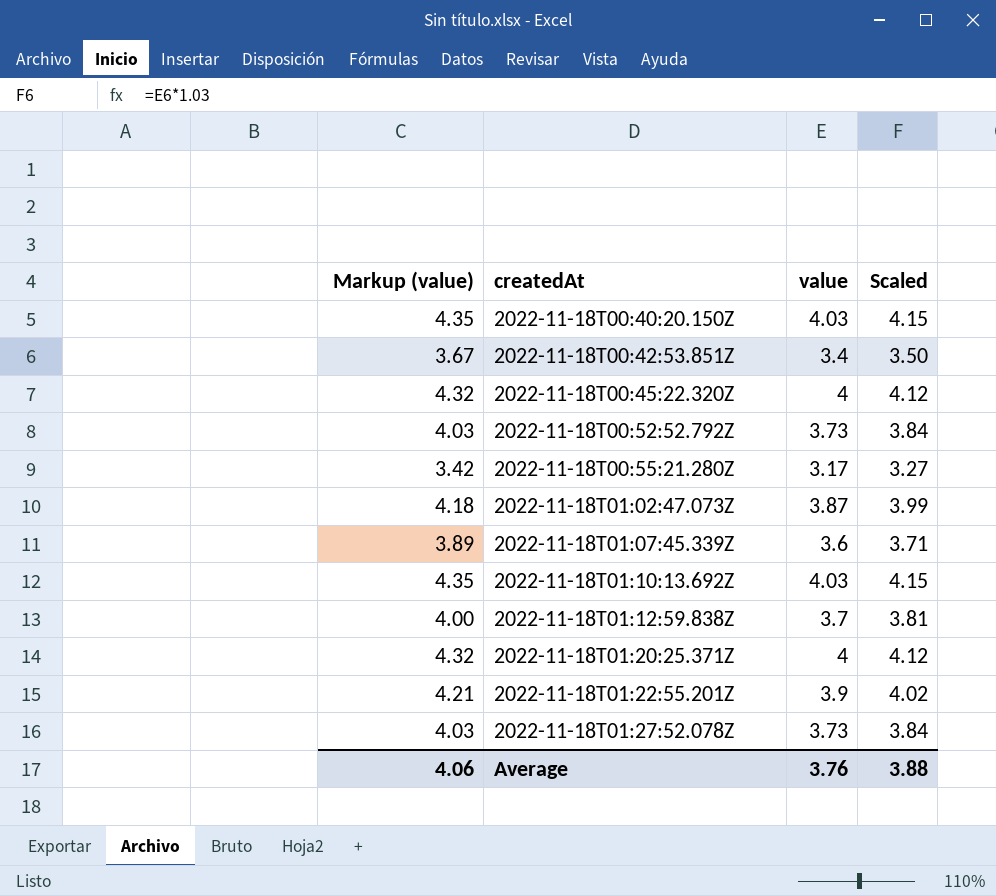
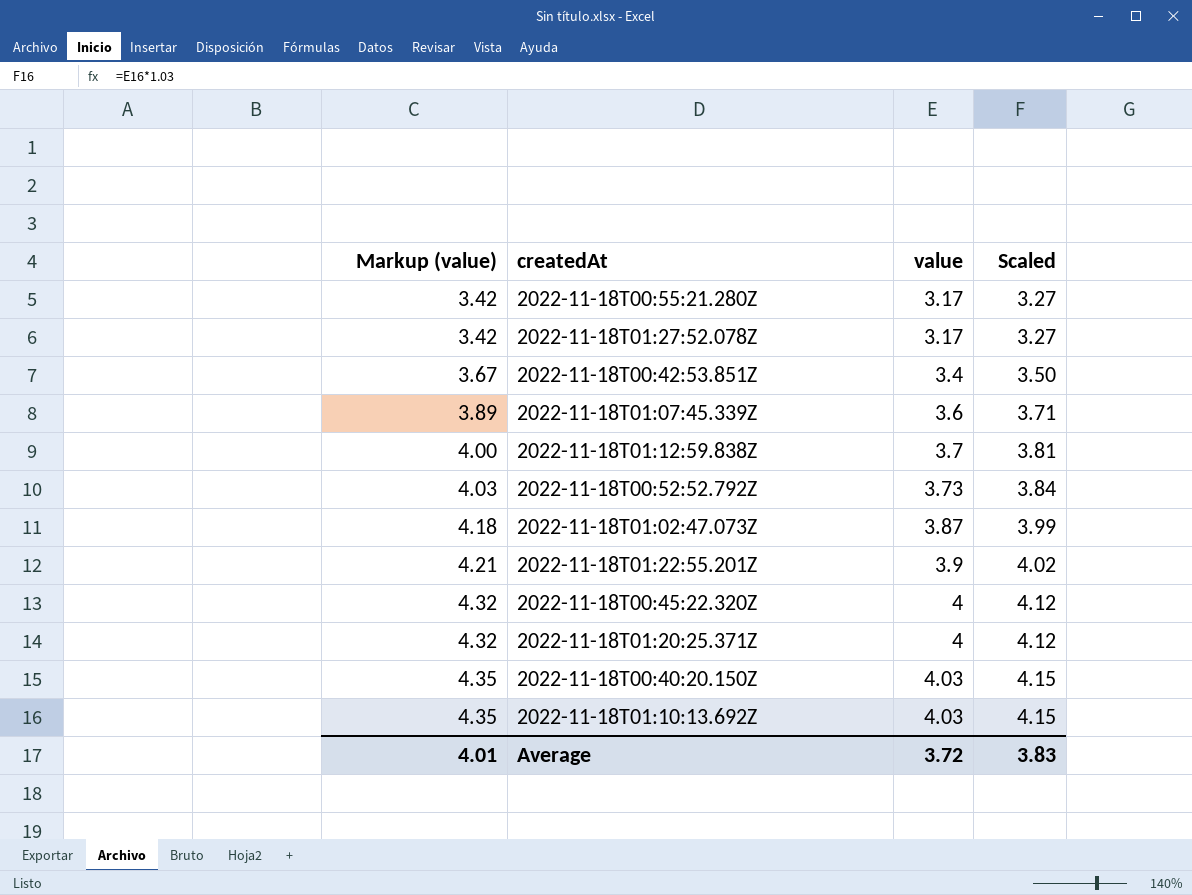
row order: createdAt ascending -> Markup (value) ascending
2022-11-18T01:27:52.078Z | Markup (value): 4.03 -> 3.42
2022-11-18T01:27:52.078Z | value: 3.73 -> 3.17
2022-11-18T01:27:52.078Z | Scaled: 3.84 -> 3.27
Average | Markup (value): 4.06 -> 4.01
Average | value: 3.76 -> 3.72
Average | Scaled: 3.88 -> 3.83

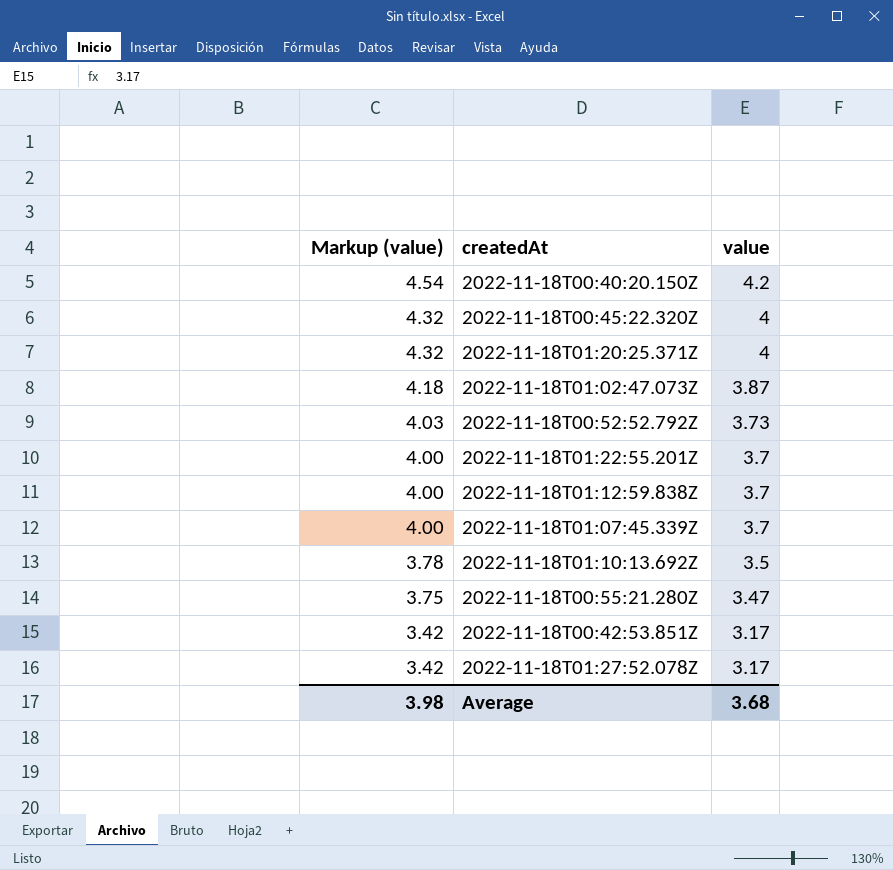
row order: Markup (value) ascending -> Markup (value) descending
column Scaled | formula: [value] * 1.03 -> none
2022-11-18T00:40:20.150Z | Markup (value): 4.35 -> 4.54
2022-11-18T00:40:20.150Z | value: 4.03 -> 4.2
2022-11-18T01:22:55.201Z | Markup (value): 4.21 -> 4.00
2022-11-18T01:22:55.201Z | value: 3.9 -> 3.7
2022-11-18T01:07:45.339Z | Markup (value): 3.89 -> 4.00
2022-11-18T01:07:45.339Z | value: 3.6 -> 3.7
2022-11-18T01:10:13.692Z | Markup (value): 4.35 -> 3.78
2022-11-18T01:10:13.692Z | value: 4.03 -> 3.5
2022-11-18T00:55:21.280Z | Markup (value): 3.42 -> 3.75
2022-11-18T00:55:21.280Z | value: 3.17 -> 3.47
2022-11-18T00:42:53.851Z | Markup (value): 3.67 -> 3.42
2022-11-18T00:42:53.851Z | value: 3.4 -> 3.17
Average | Markup (value): 4.01 -> 3.98
Average | value: 3.72 -> 3.68

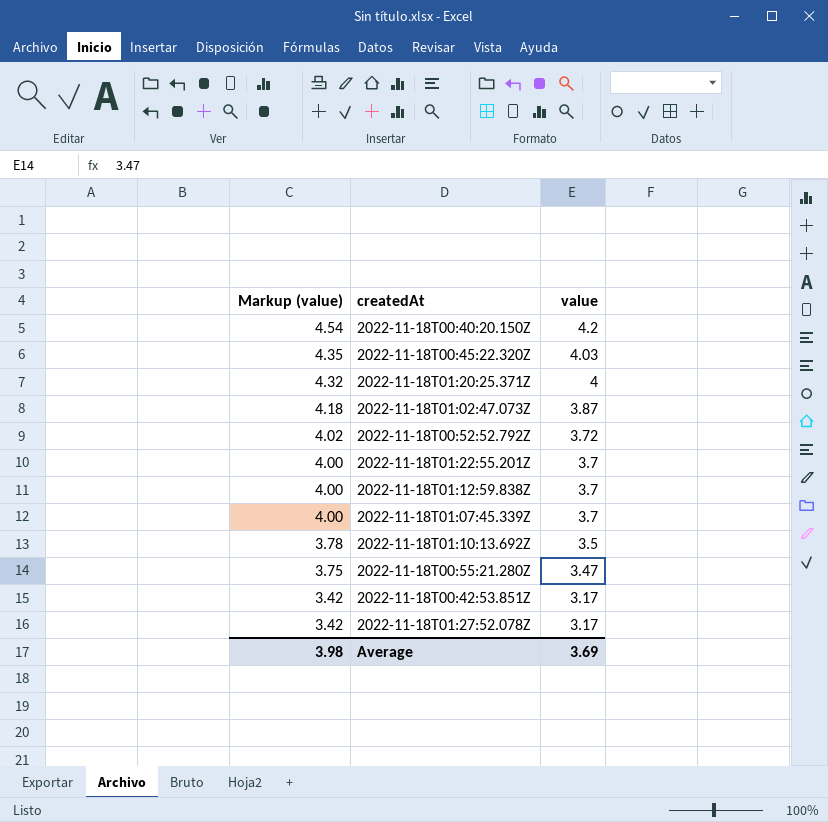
2022-11-18T00:45:22.320Z | Markup (value): 4.32 -> 4.35
2022-11-18T00:45:22.320Z | value: 4 -> 4.03
2022-11-18T00:52:52.792Z | Markup (value): 4.03 -> 4.02
2022-11-18T00:52:52.792Z | value: 3.73 -> 3.72
Average | value: 3.68 -> 3.69

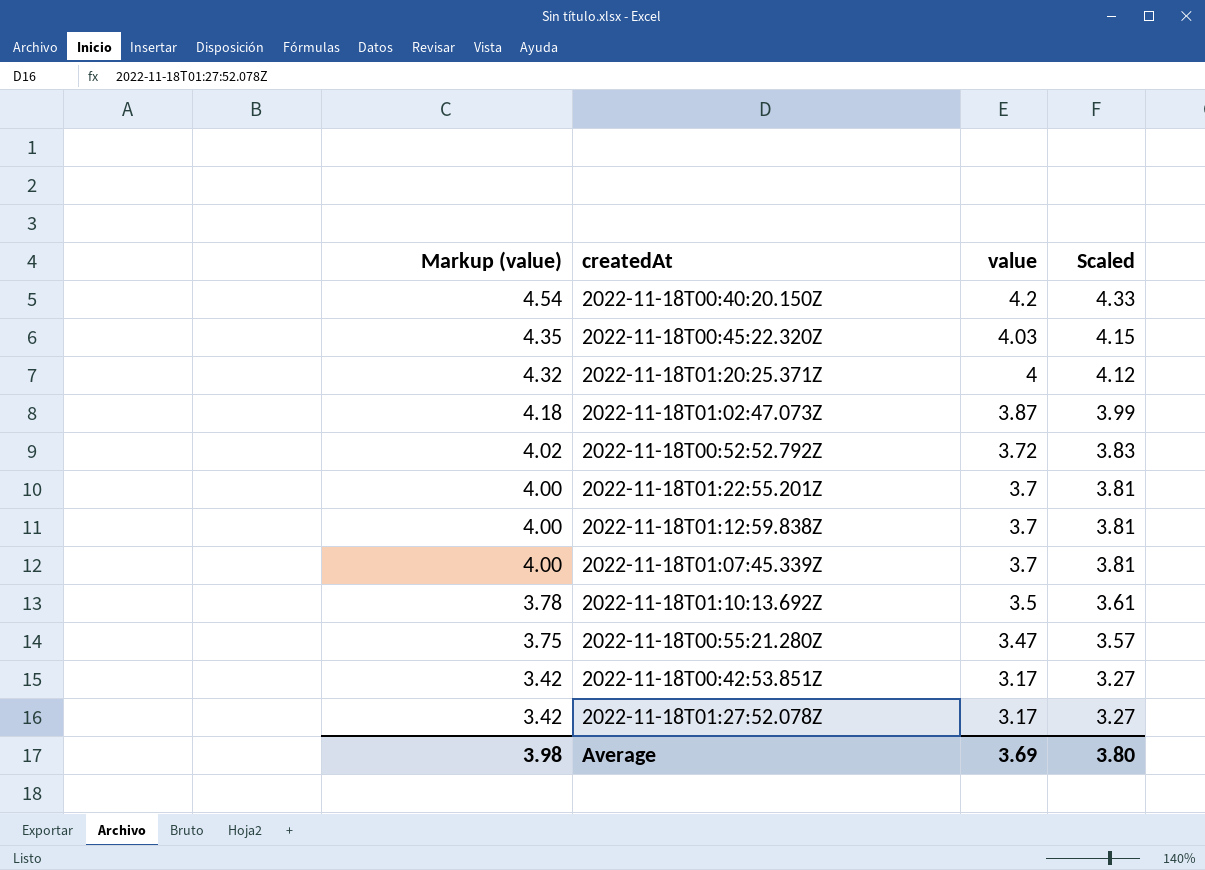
column Scaled | formula: none -> [value] * 1.03

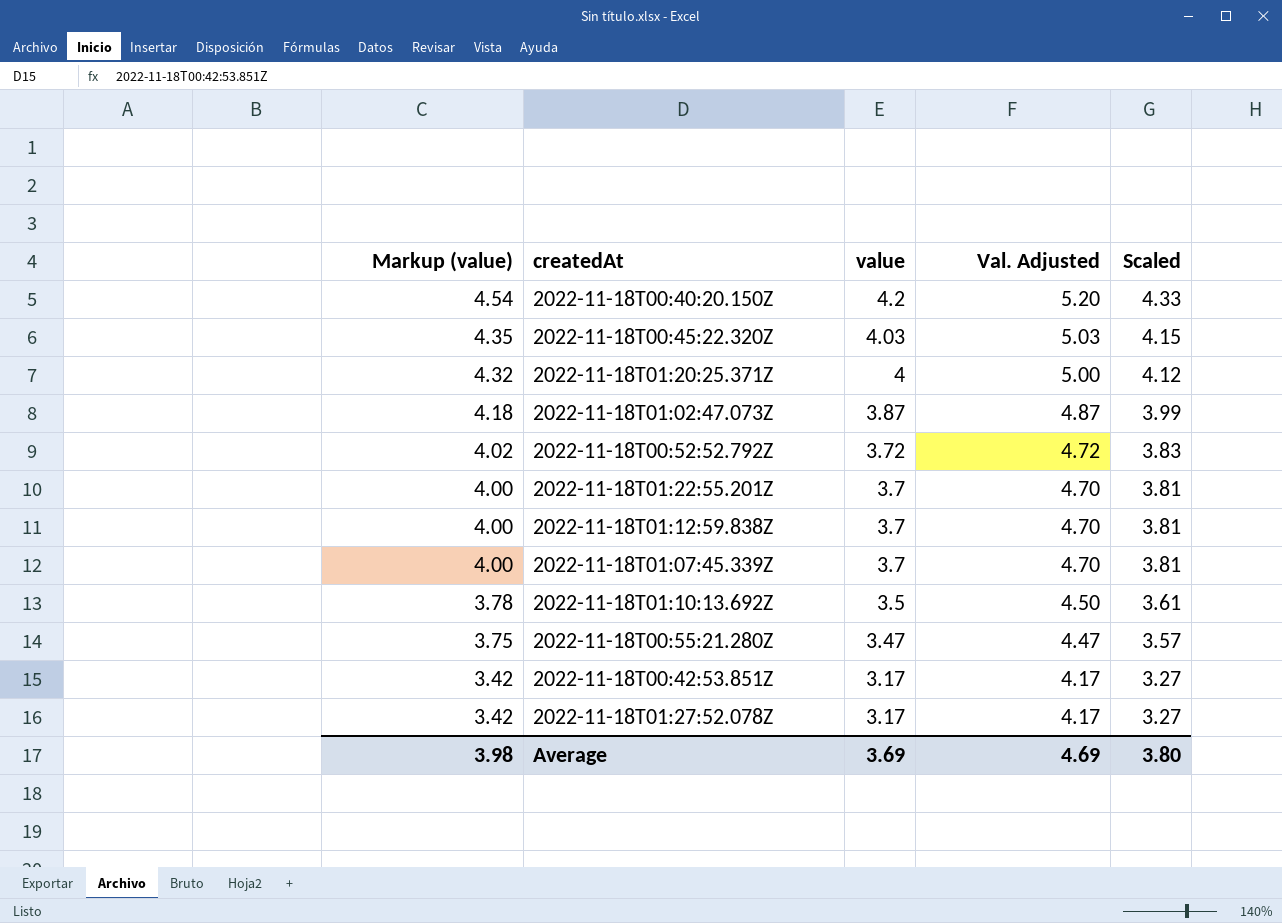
column Val. Adjusted | formula: none -> [value] + 1

